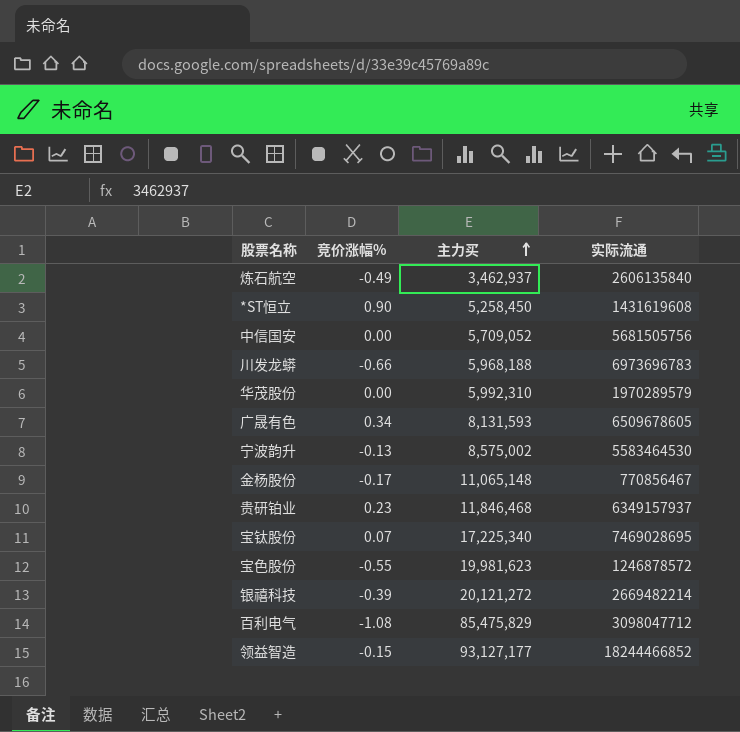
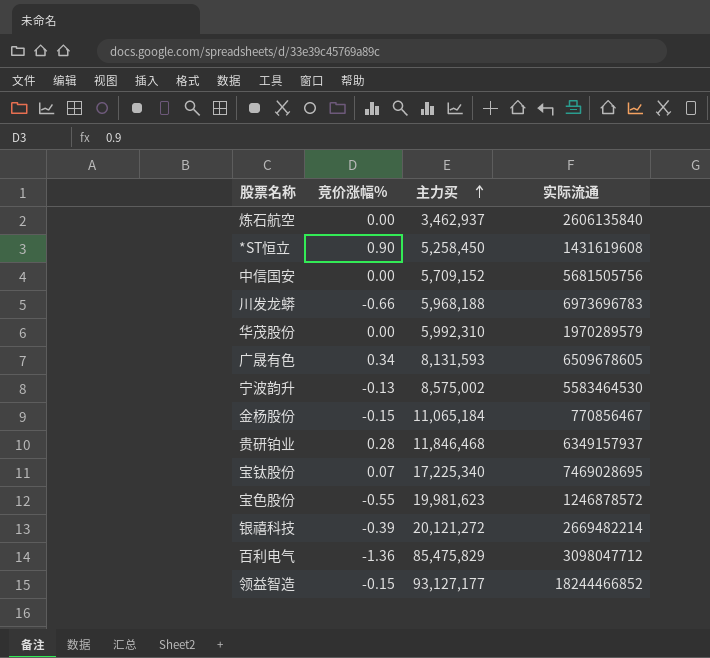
炼石航空 | 竞价涨幅%: -0.49 -> 0.00
中信国安 | 主力买: 5,709,052 -> 5,709,152
金杨股份 | 竞价涨幅%: -0.17 -> -0.15
金杨股份 | 主力买: 11,065,148 -> 11,065,184
贵研铂业 | 竞价涨幅%: 0.23 -> 0.28
百利电气 | 竞价涨幅%: -1.08 -> -1.36

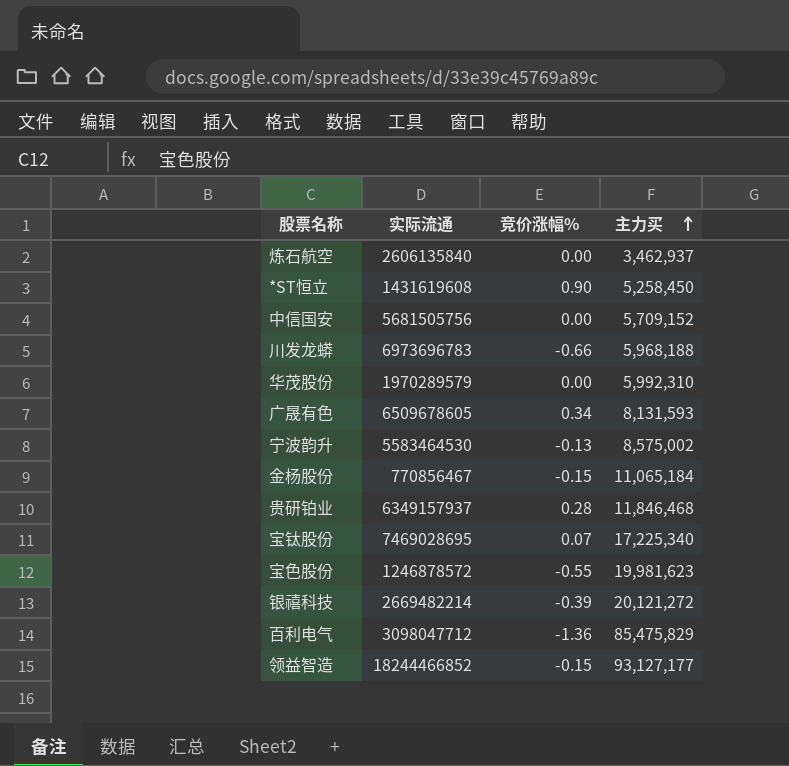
column 实际流通 | position: 4 -> 2

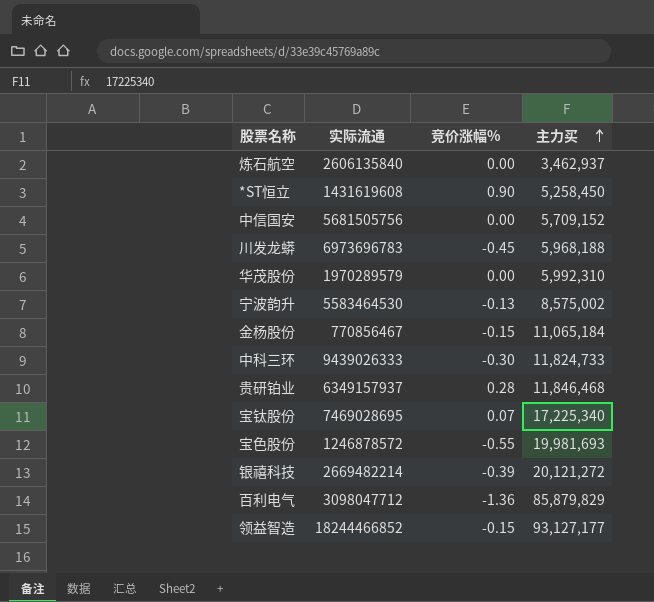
row 广晟有色: 6509678605 | 0.34 | 8,131,593 -> none
川发龙蟒 | 竞价涨幅%: -0.66 -> -0.45
row 中科三环: none -> 9439026333 | -0.30 | 11,824,733
宝色股份 | 主力买: 19,981,623 -> 19,981,693
百利电气 | 主力买: 85,475,829 -> 85,879,829

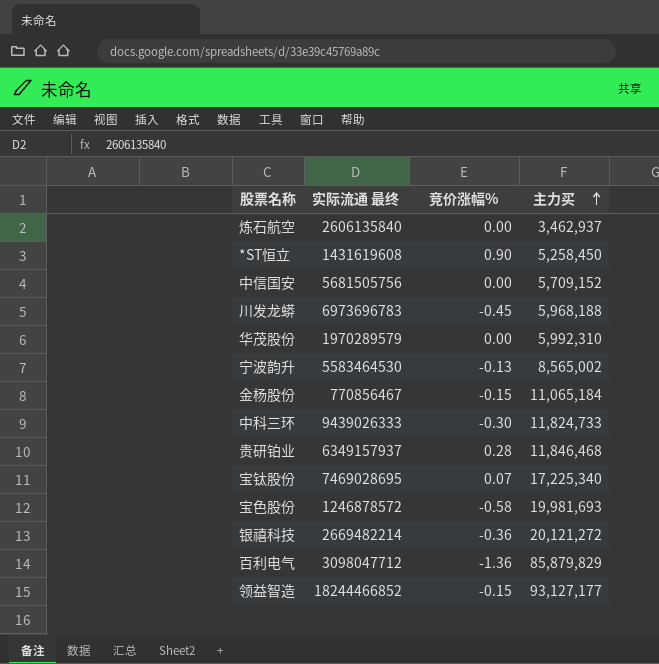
column name: 实际流通 -> 实际流通 最终
宁波韵升 | 主力买: 8,575,002 -> 8,565,002
宝色股份 | 竞价涨幅%: -0.55 -> -0.58
银禧科技 | 竞价涨幅%: -0.39 -> -0.36

